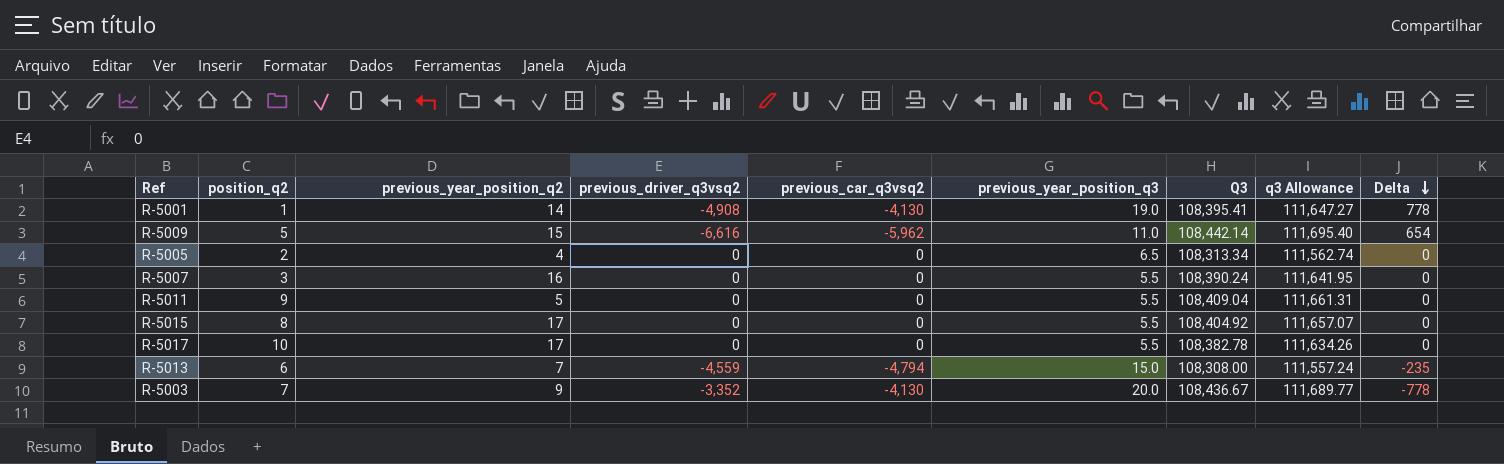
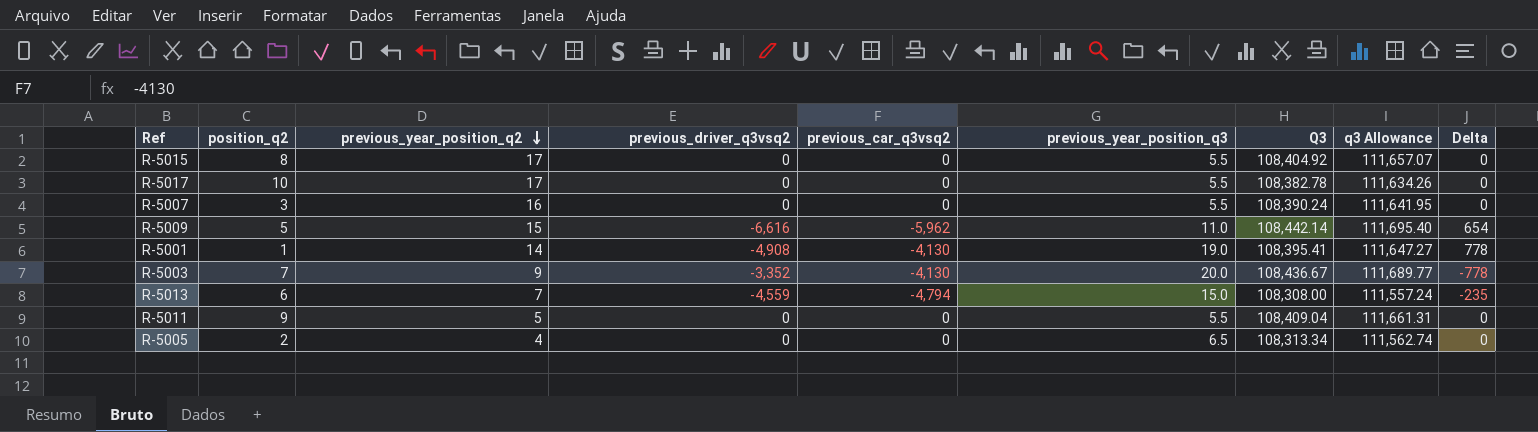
row order: Delta descending -> previous_year_position_q2 descending

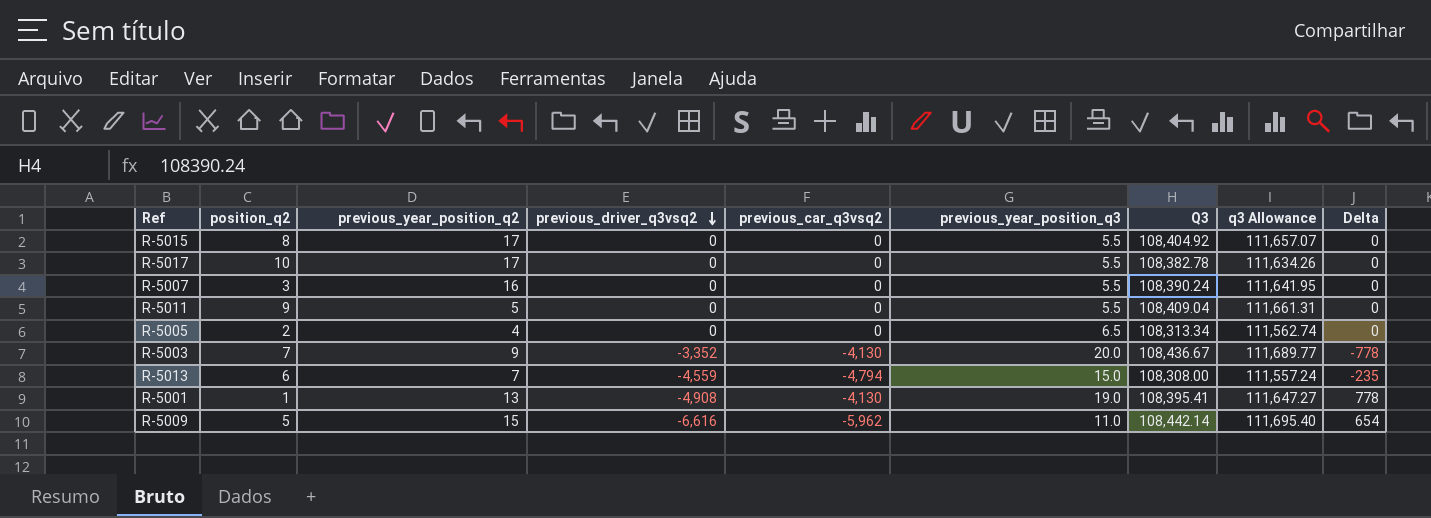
row order: previous_year_position_q2 descending -> previous_driver_q3vsq2 descending
R-5001 | previous_year_position_q2: 14 -> 13

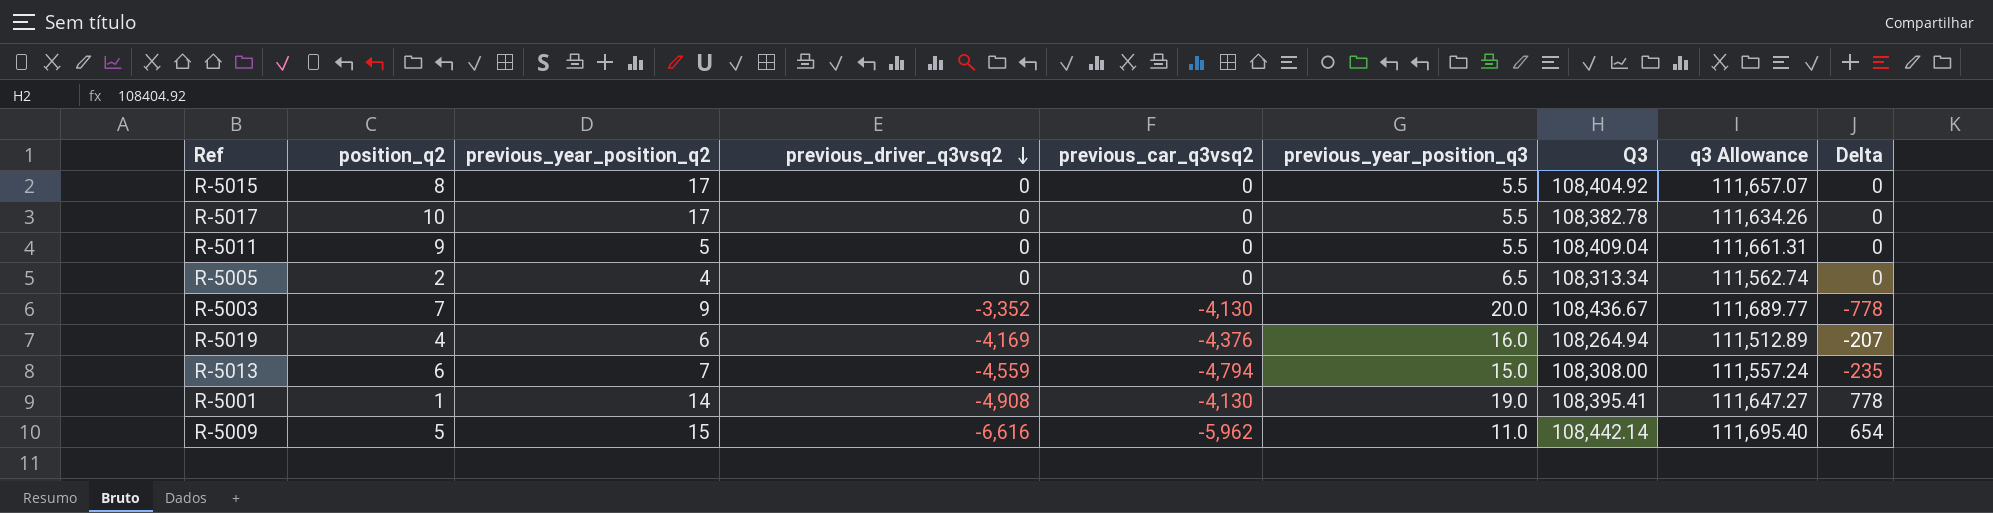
row R-5007: 3 | 16 | 0 | 0 | 5.5 | 108,390.24 | 111,641.95 | 0 -> none
row R-5019: none -> 4 | 6 | -4,169 | -4,376 | 16.0 | 108,264.94 | 111,512.89 | -207
R-5001 | previous_year_position_q2: 13 -> 14

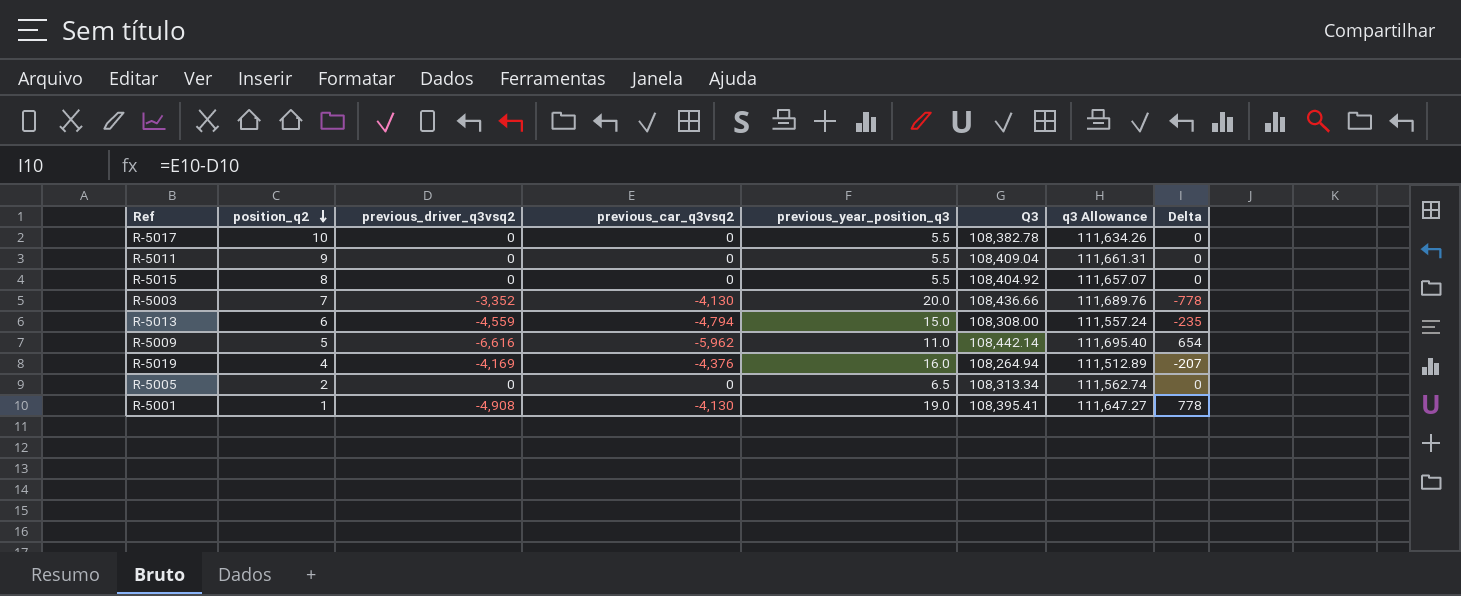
row order: previous_driver_q3vsq2 descending -> position_q2 descending
column previous_year_position_q2 | position: 3 -> none
R-5003 | Q3: 108,436.67 -> 108,436.66
R-5003 | q3 Allowance: 111,689.77 -> 111,689.76

